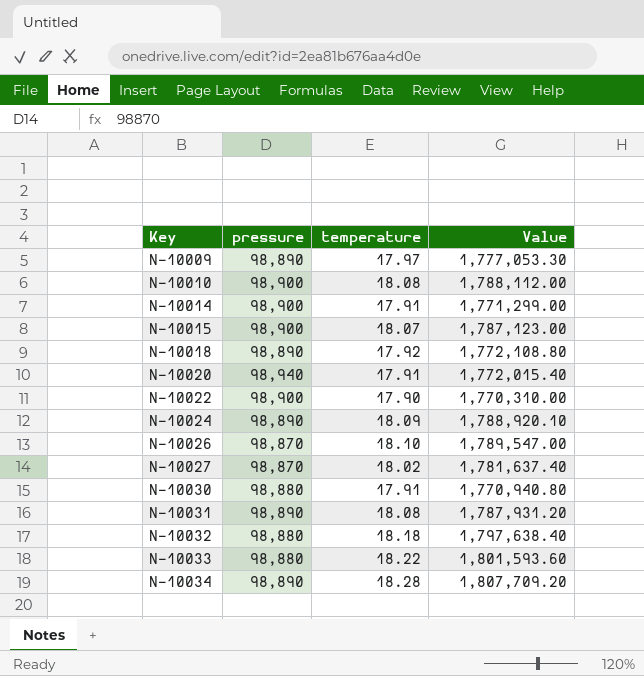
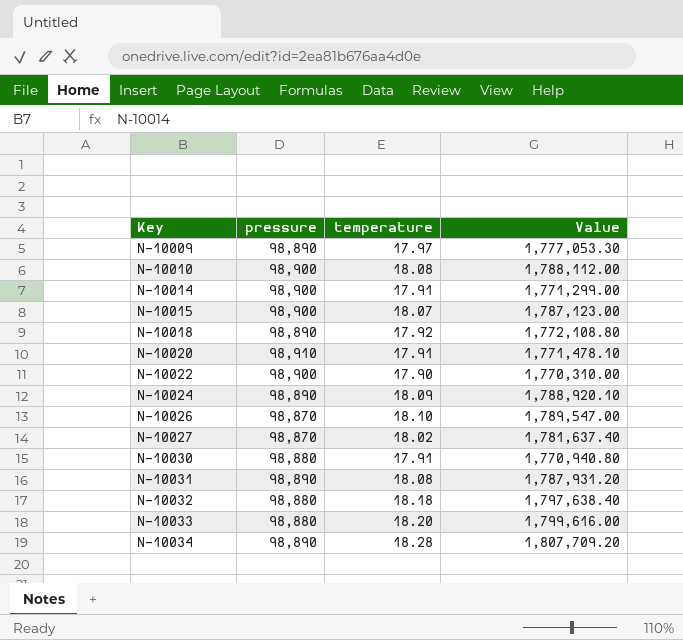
N-10020 | pressure: 98,940 -> 98,910
N-10020 | Value: 1,772,015.40 -> 1,771,478.10
N-10033 | temperature: 18.22 -> 18.20
N-10033 | Value: 1,801,593.60 -> 1,799,616.00

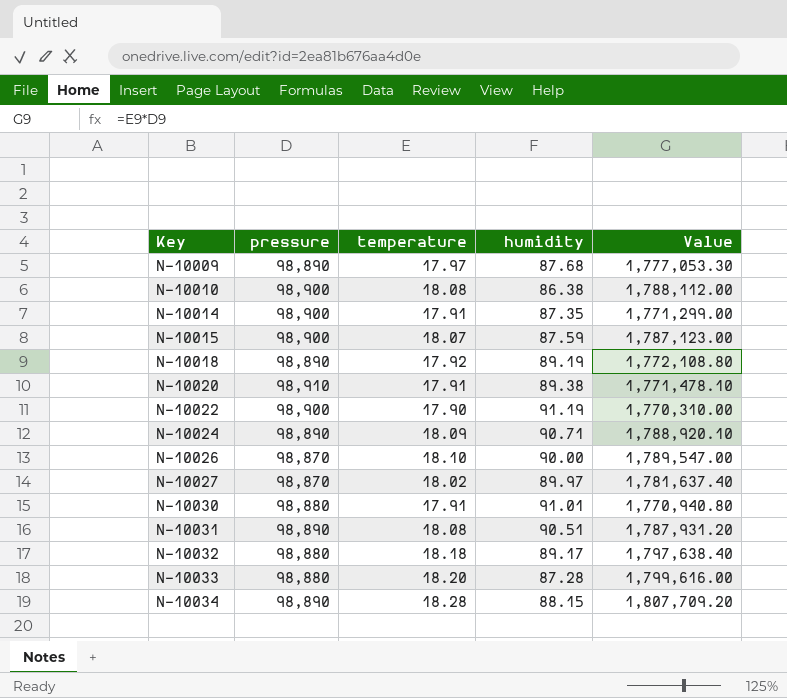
column humidity | position: none -> 4

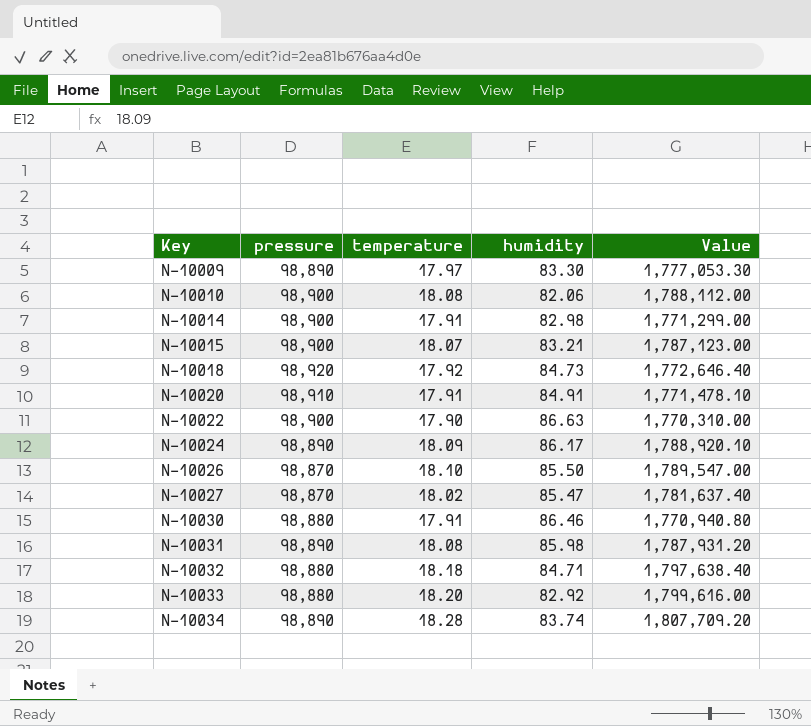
N-10009 | humidity: 87.68 -> 83.30
N-10010 | humidity: 86.38 -> 82.06
N-10014 | humidity: 87.35 -> 82.98
N-10015 | humidity: 87.59 -> 83.21
N-10018 | pressure: 98,890 -> 98,920
N-10018 | humidity: 89.19 -> 84.73
N-10018 | Value: 1,772,108.80 -> 1,772,646.40
N-10020 | humidity: 89.38 -> 84.91
N-10022 | humidity: 91.19 -> 86.63
N-10024 | humidity: 90.71 -> 86.17
N-10026 | humidity: 90.00 -> 85.50
N-10027 | humidity: 89.97 -> 85.47
N-10030 | humidity: 91.01 -> 86.46
N-10031 | humidity: 90.51 -> 85.98
N-10032 | humidity: 89.17 -> 84.71
N-10033 | humidity: 87.28 -> 82.92
N-10034 | humidity: 88.15 -> 83.74

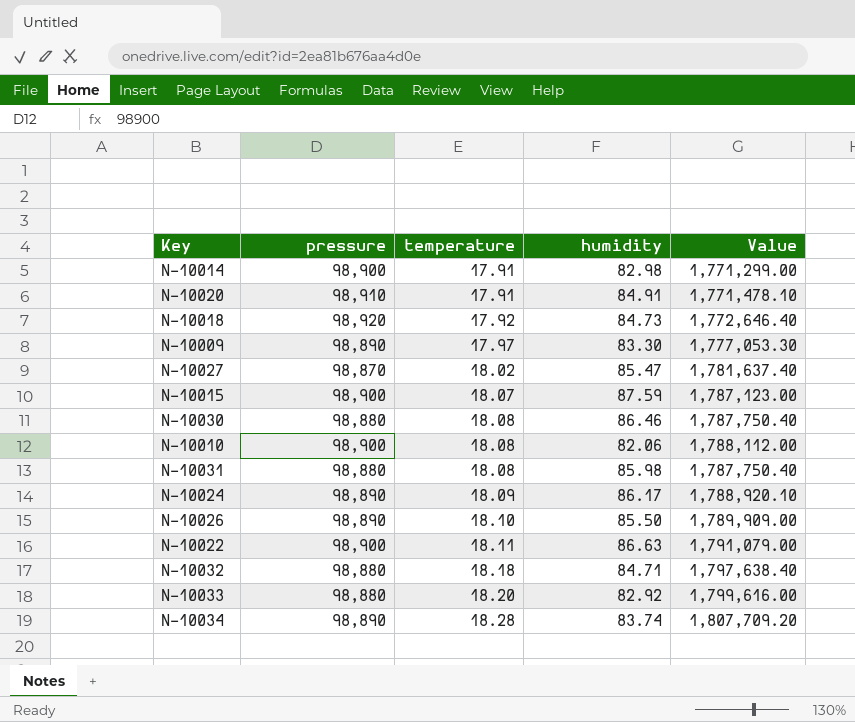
row order: Key ascending -> temperature ascending
N-10015 | humidity: 83.21 -> 87.59
N-10030 | temperature: 17.91 -> 18.08
N-10030 | Value: 1,770,940.80 -> 1,787,750.40
N-10031 | pressure: 98,890 -> 98,880
N-10031 | Value: 1,787,931.20 -> 1,787,750.40
N-10026 | pressure: 98,870 -> 98,890
N-10026 | Value: 1,789,547.00 -> 1,789,909.00
N-10022 | temperature: 17.90 -> 18.11
N-10022 | Value: 1,770,310.00 -> 1,791,079.00

